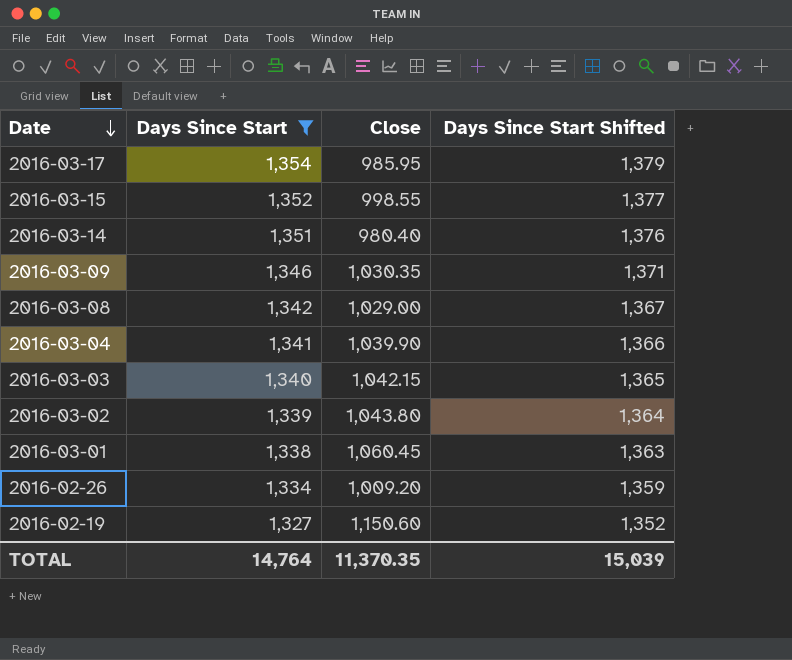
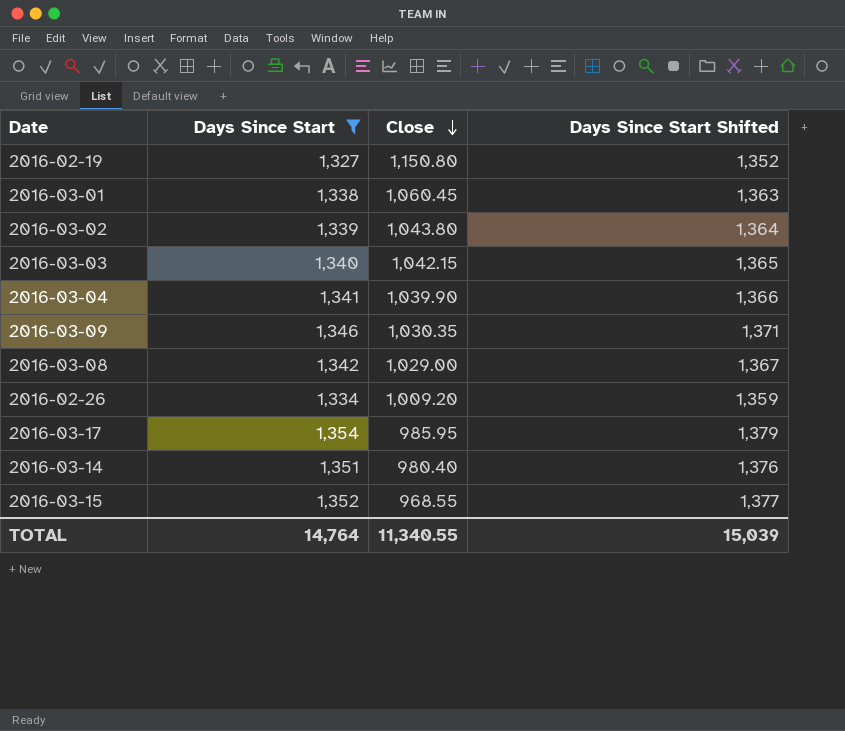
row order: Date descending -> Close descending
2016-02-19 | Close: 1,150.60 -> 1,150.80
2016-03-15 | Close: 998.55 -> 968.55
TOTAL | Close: 11,370.35 -> 11,340.55

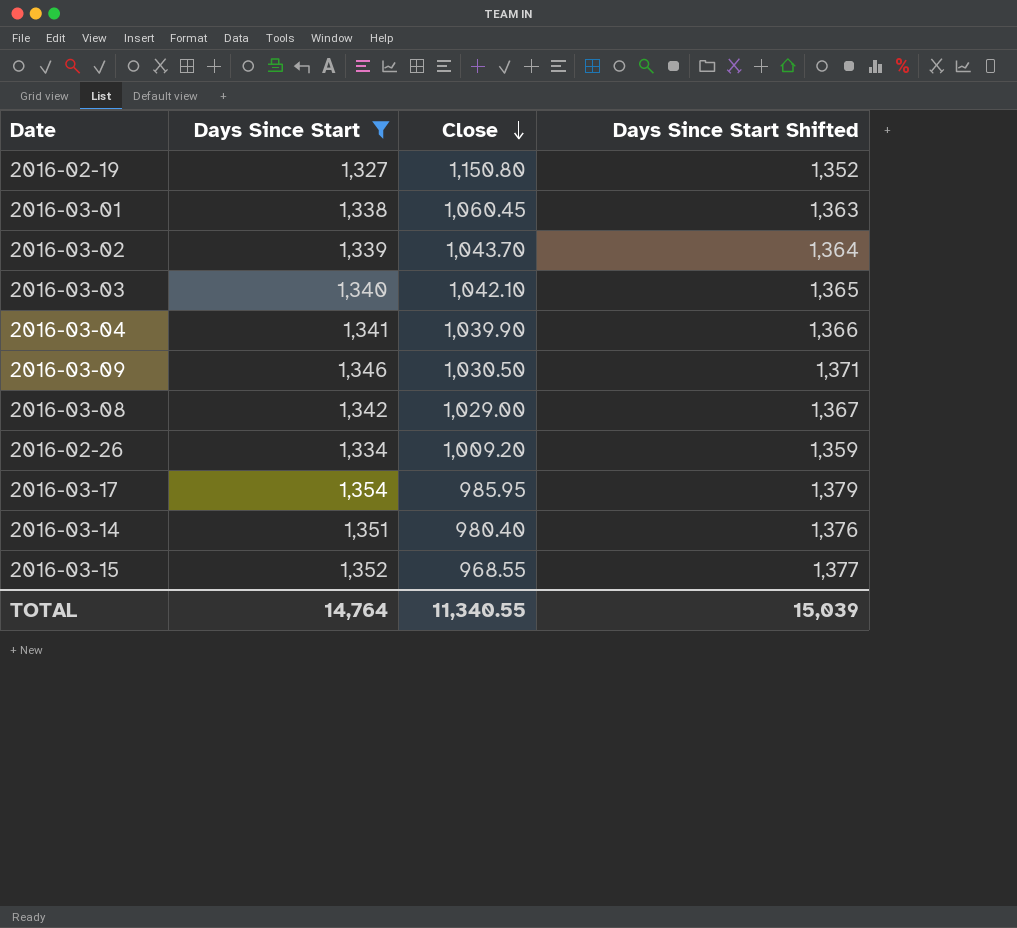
2016-03-02 | Close: 1,043.80 -> 1,043.70
2016-03-03 | Close: 1,042.15 -> 1,042.10
2016-03-09 | Close: 1,030.35 -> 1,030.50

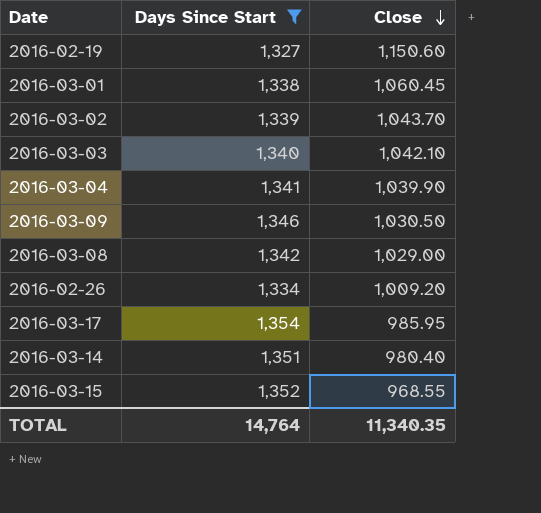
column Days Since Start Shifted | formula: [Days Since Start] + 25 -> none
2016-02-19 | Close: 1,150.80 -> 1,150.60
TOTAL | Close: 11,340.55 -> 11,340.35

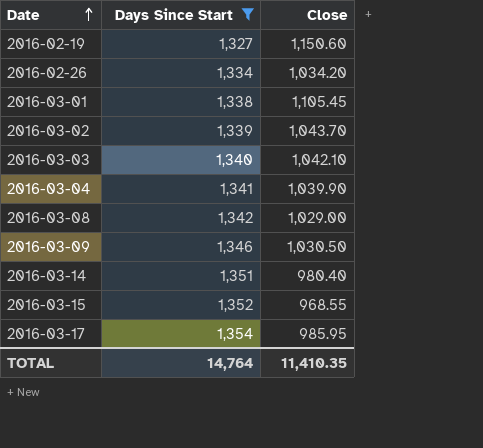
row order: Close descending -> Date ascending
2016-02-26 | Close: 1,009.20 -> 1,034.20
2016-03-01 | Close: 1,060.45 -> 1,105.45
TOTAL | Close: 11,340.35 -> 11,410.35

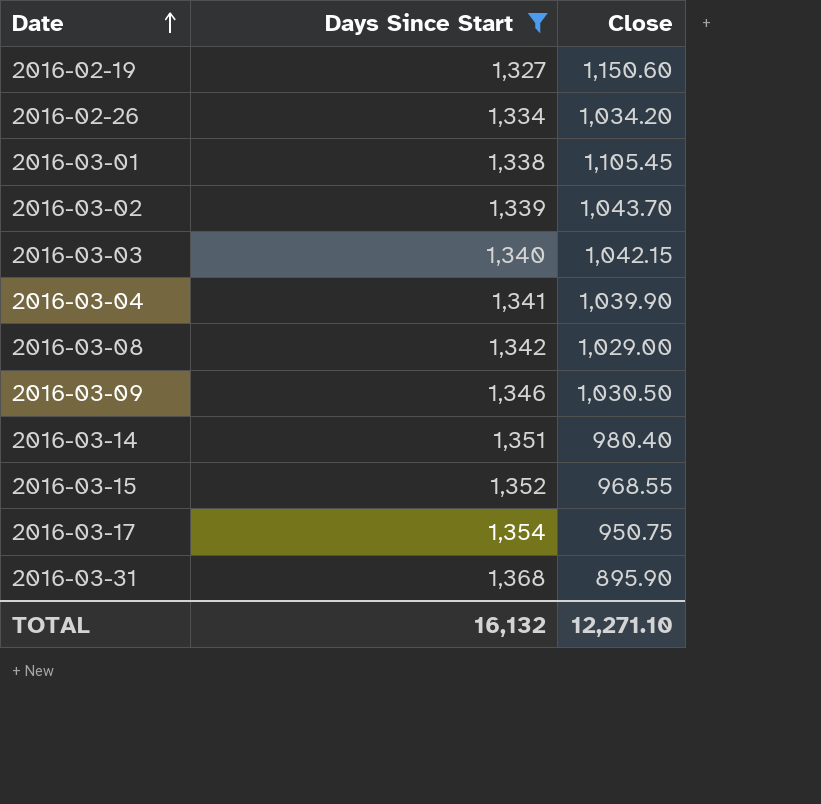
2016-03-03 | Close: 1,042.10 -> 1,042.15
2016-03-17 | Close: 985.95 -> 950.75
row 2016-03-31: none -> 1,368 | 895.90
TOTAL | Days Since Start: 14,764 -> 16,132
TOTAL | Close: 11,410.35 -> 12,271.10

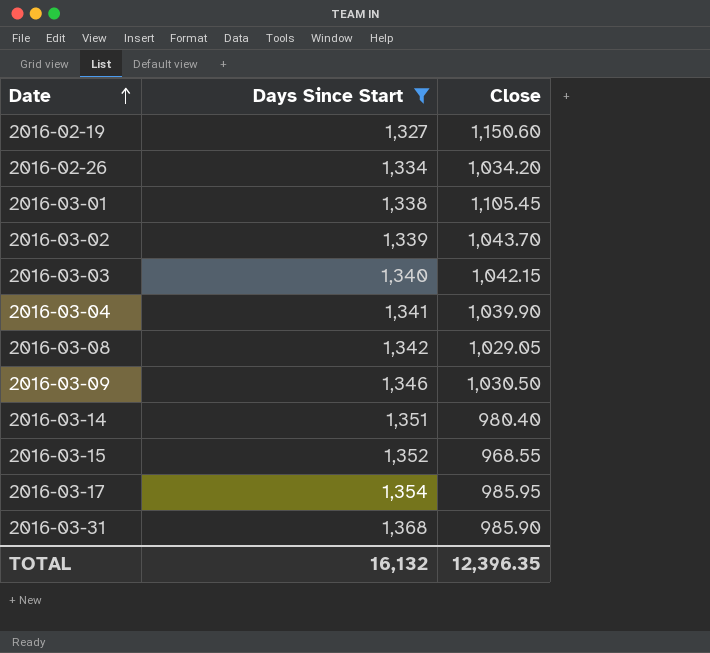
2016-03-08 | Close: 1,029.00 -> 1,029.05
2016-03-17 | Close: 950.75 -> 985.95
2016-03-31 | Close: 895.90 -> 985.90
TOTAL | Close: 12,271.10 -> 12,396.35

